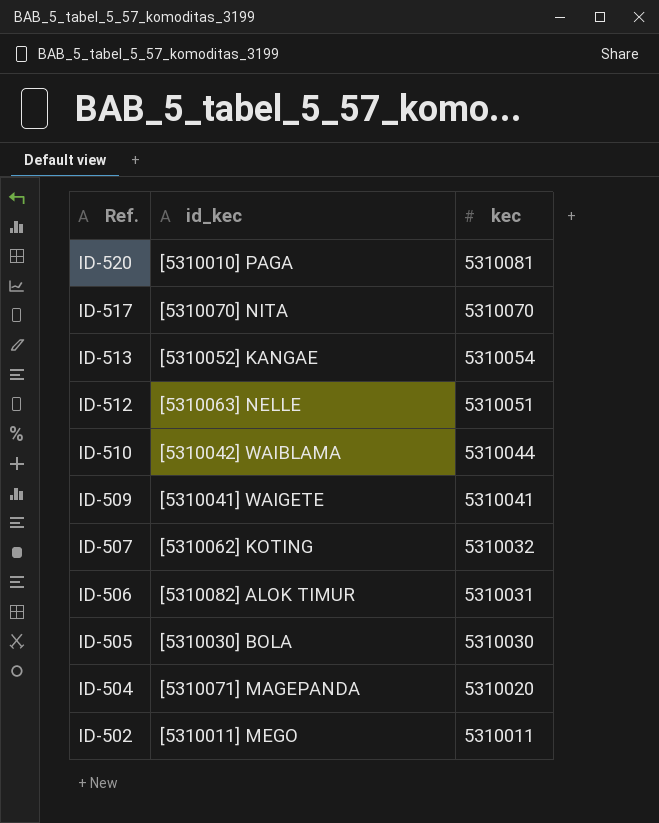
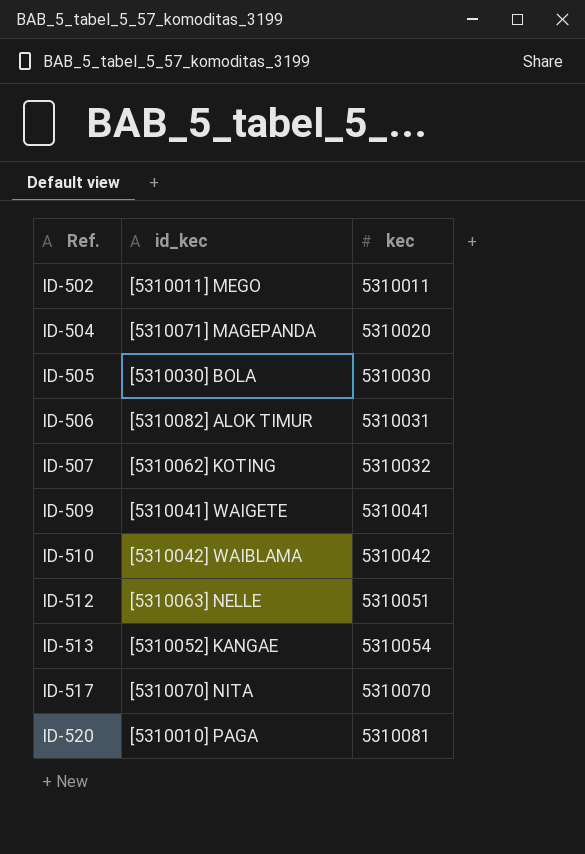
row order: Ref. descending -> Ref. ascending
ID-510 | kec: 5310044 -> 5310042

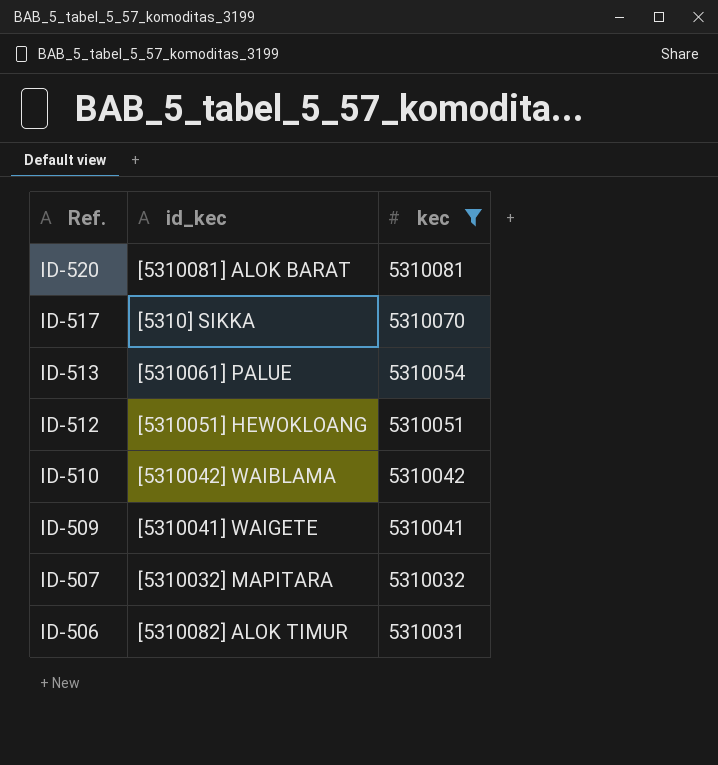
filter: none -> kec >= 5310031
row order: Ref. ascending -> Ref. descending
ID-520 | id_kec: [5310010] PAGA -> [5310081] ALOK BARAT
ID-517 | id_kec: [5310070] NITA -> [5310] SIKKA
ID-513 | id_kec: [5310052] KANGAE -> [5310061] PALUE
ID-512 | id_kec: [5310063] NELLE -> [5310051] HEWOKLOANG
ID-507 | id_kec: [5310062] KOTING -> [5310032] MAPITARA

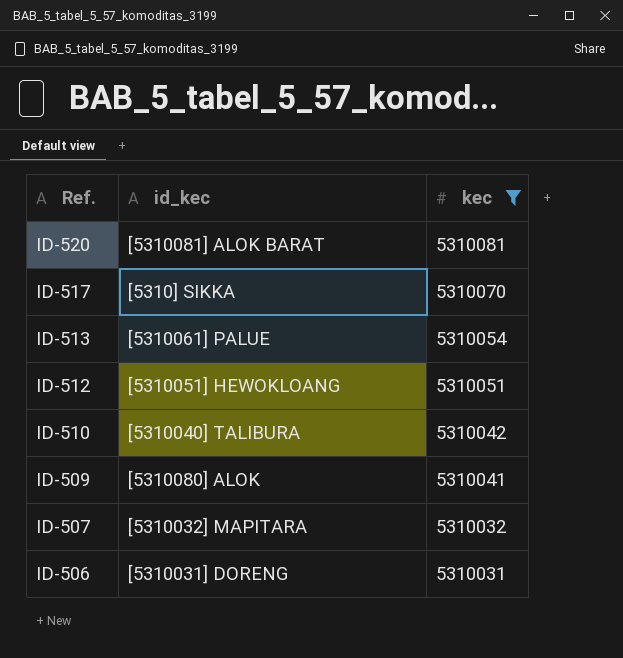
ID-510 | id_kec: [5310042] WAIBLAMA -> [5310040] TALIBURA
ID-509 | id_kec: [5310041] WAIGETE -> [5310080] ALOK
ID-506 | id_kec: [5310082] ALOK TIMUR -> [5310031] DORENG

